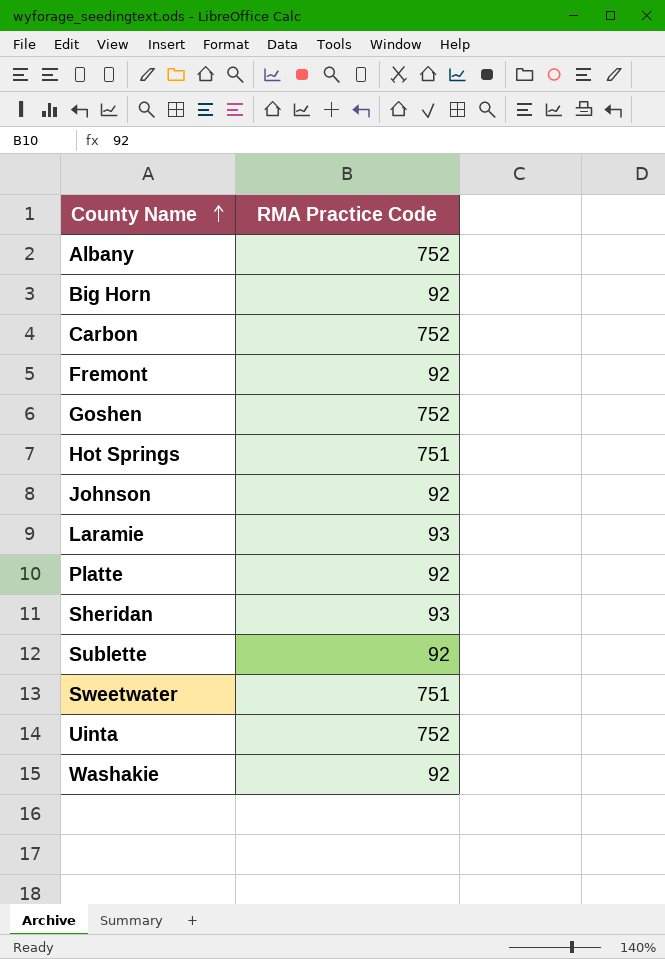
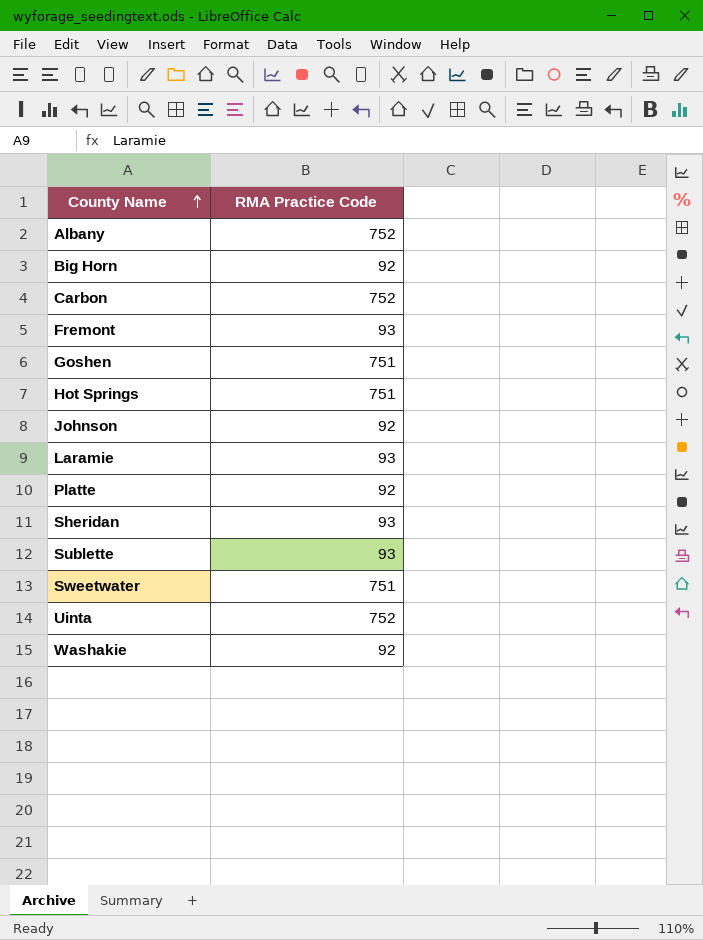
Fremont | RMA Practice Code: 92 -> 93
Goshen | RMA Practice Code: 752 -> 751
Sublette | RMA Practice Code: 92 -> 93

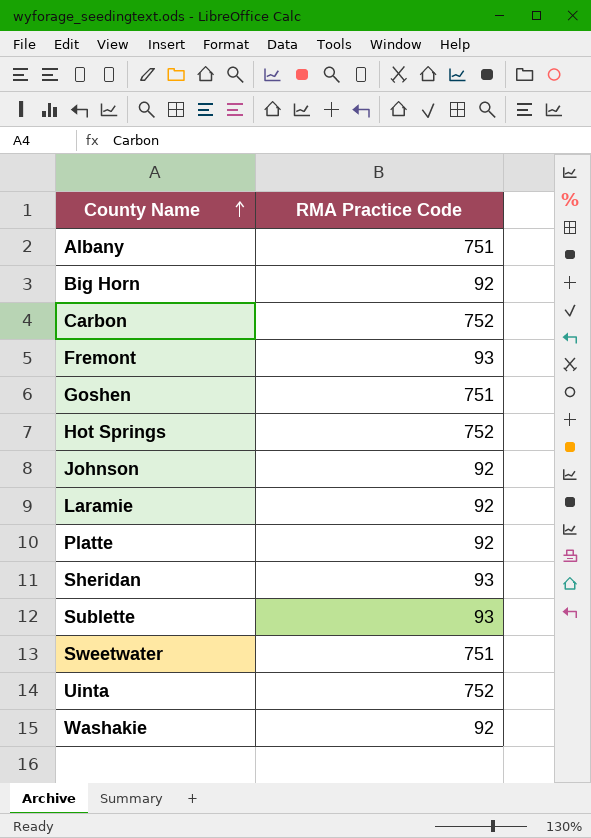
Albany | RMA Practice Code: 752 -> 751
Hot Springs | RMA Practice Code: 751 -> 752
Laramie | RMA Practice Code: 93 -> 92

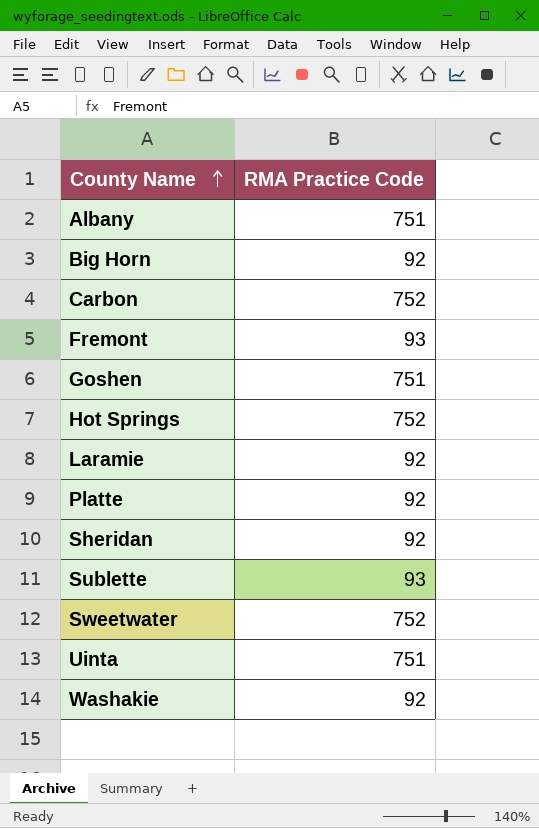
row Johnson: 92 -> none
Sheridan | RMA Practice Code: 93 -> 92
Sweetwater | RMA Practice Code: 751 -> 752
Uinta | RMA Practice Code: 752 -> 751

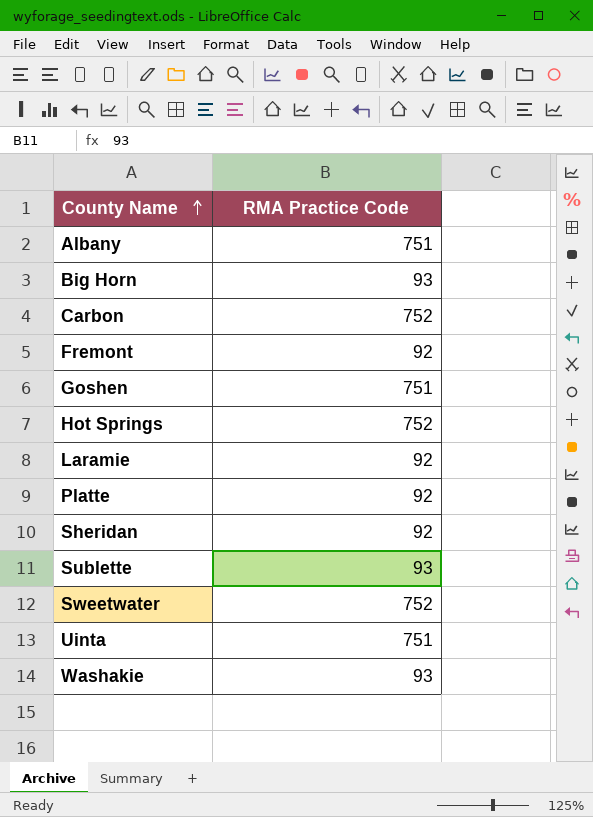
Big Horn | RMA Practice Code: 92 -> 93
Fremont | RMA Practice Code: 93 -> 92
Washakie | RMA Practice Code: 92 -> 93

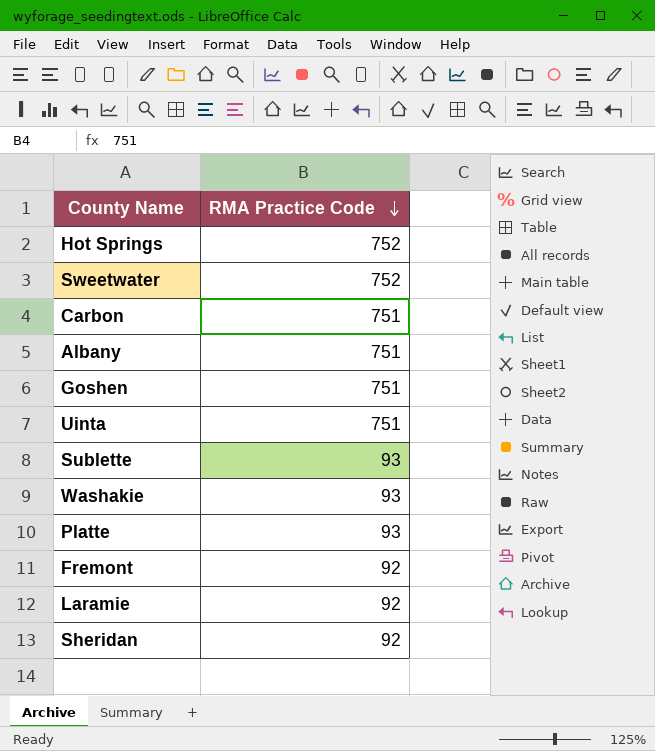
row order: County Name ascending -> RMA Practice Code descending
row Big Horn: 93 -> none
Carbon | RMA Practice Code: 752 -> 751
Platte | RMA Practice Code: 92 -> 93

